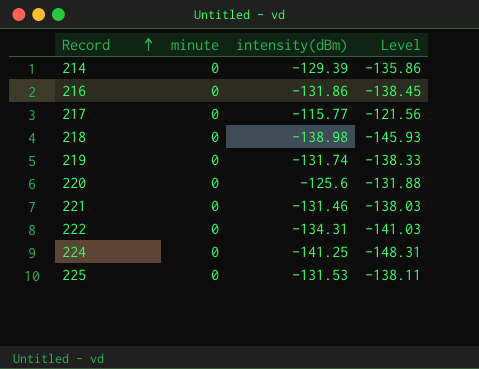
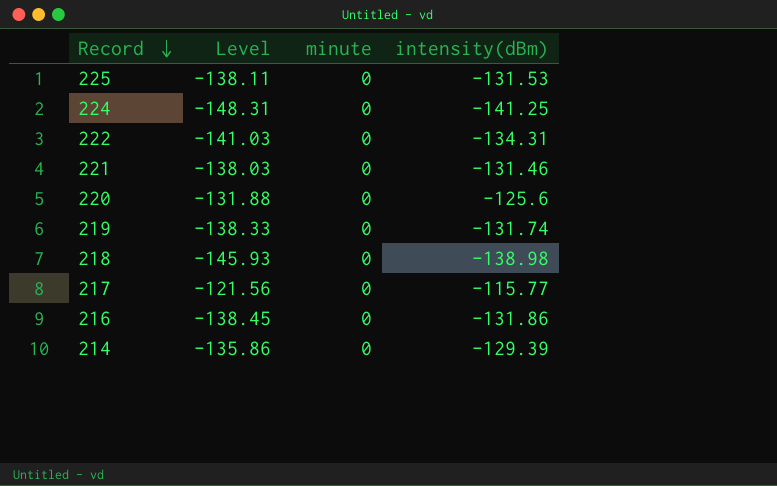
row order: Record ascending -> Record descending
column Level | position: 4 -> 2

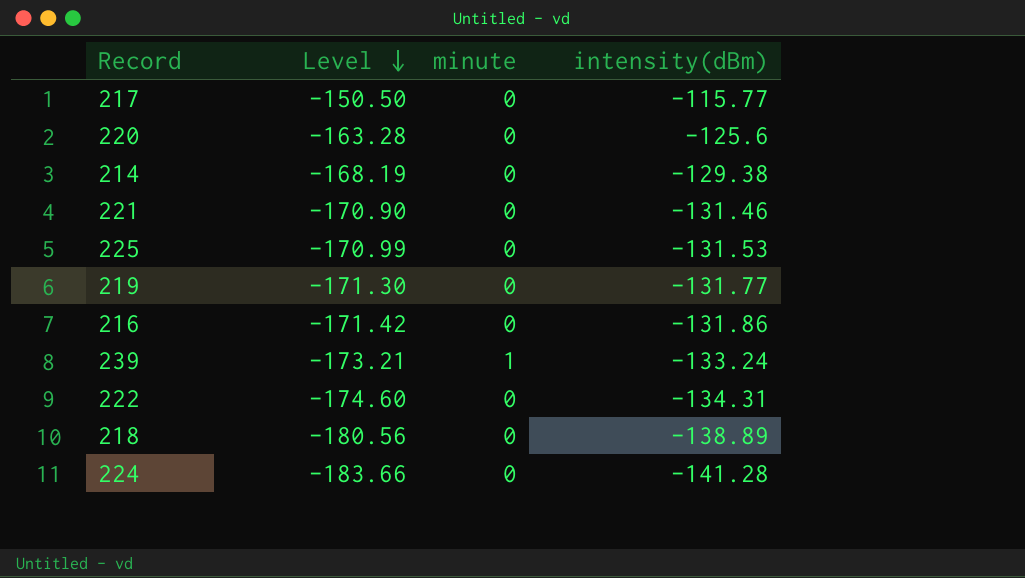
row order: Record descending -> Level descending
column Level | formula: [intensity(dBm)] * 1.05 -> [intensity(dBm)] * 1.3
214 | intensity(dBm): -129.39 -> -129.38
219 | intensity(dBm): -131.74 -> -131.77
row 239: none -> -173.21 | 1 | -133.24
218 | intensity(dBm): -138.98 -> -138.89
224 | intensity(dBm): -141.25 -> -141.28

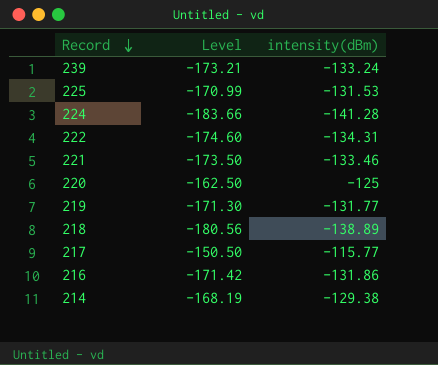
row order: Level descending -> Record descending
column minute | position: 3 -> none
221 | Level: -170.90 -> -173.50
221 | intensity(dBm): -131.46 -> -133.46
220 | Level: -163.28 -> -162.50
220 | intensity(dBm): -125.6 -> -125

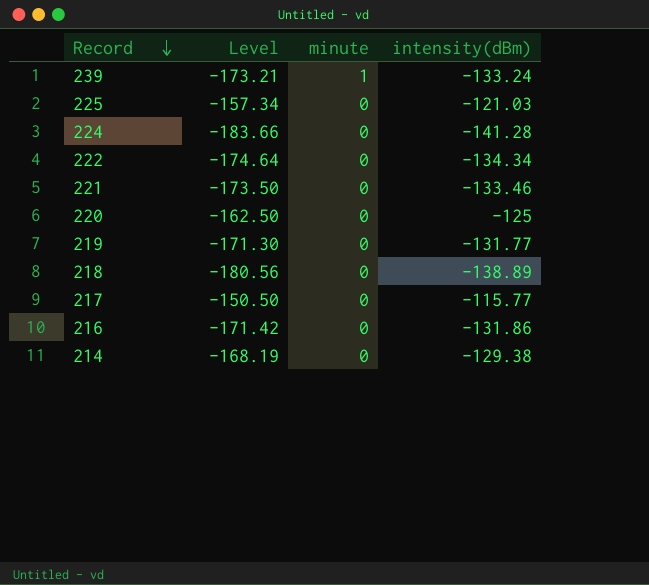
column minute | position: none -> 3
225 | Level: -170.99 -> -157.34
225 | intensity(dBm): -131.53 -> -121.03
222 | Level: -174.60 -> -174.64
222 | intensity(dBm): -134.31 -> -134.34

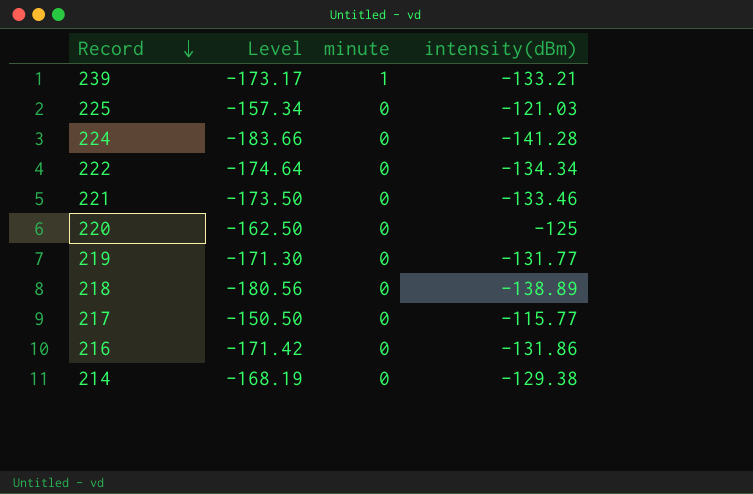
239 | Level: -173.21 -> -173.17
239 | intensity(dBm): -133.24 -> -133.21

